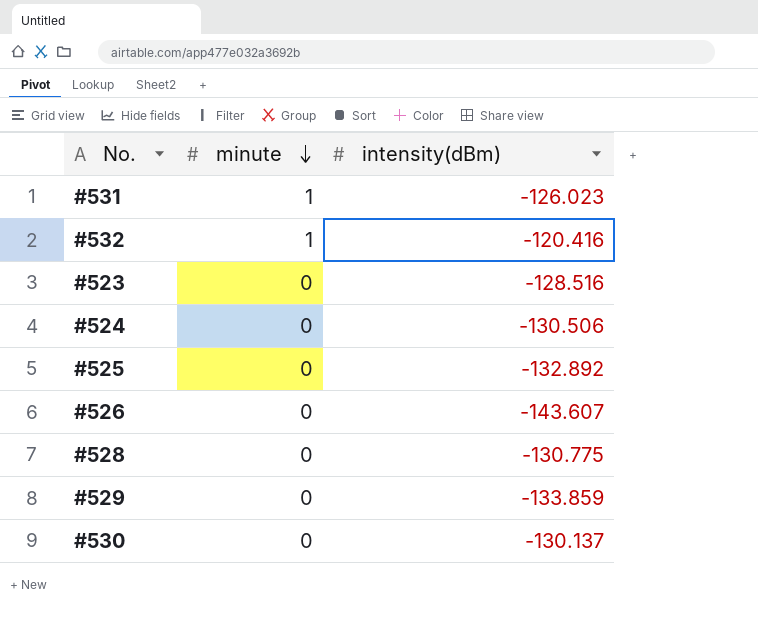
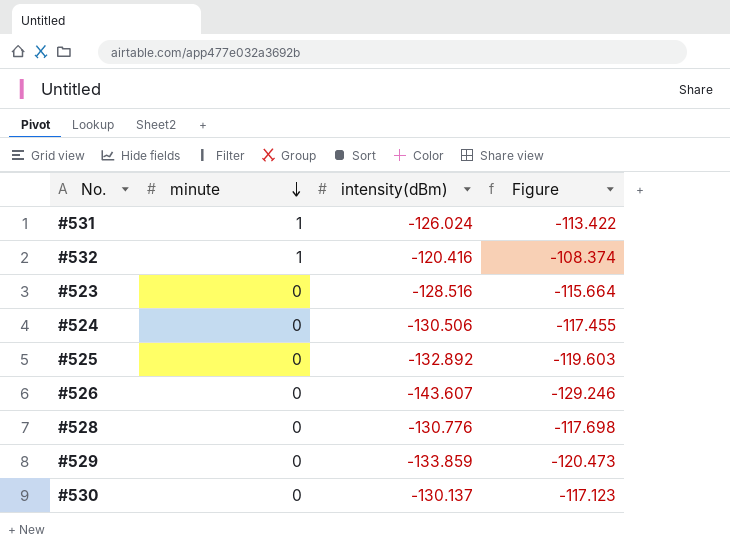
column Figure | formula: none -> [intensity(dBm)] * 0.9
#531 | intensity(dBm): -126.023 -> -126.024
#528 | intensity(dBm): -130.775 -> -130.776

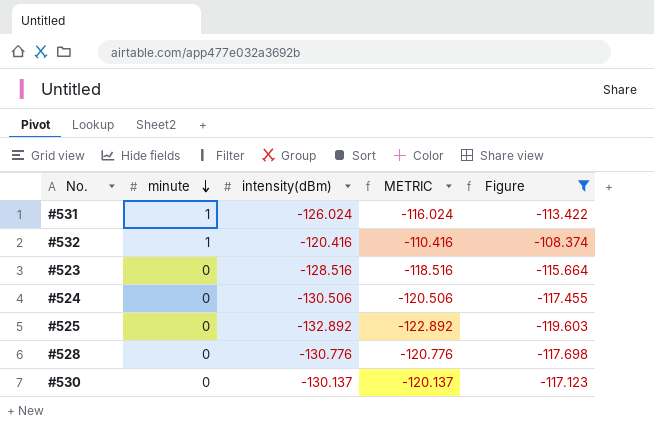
filter: none -> Figure >= -119.603
column METRIC | formula: none -> [intensity(dBm)] + 10

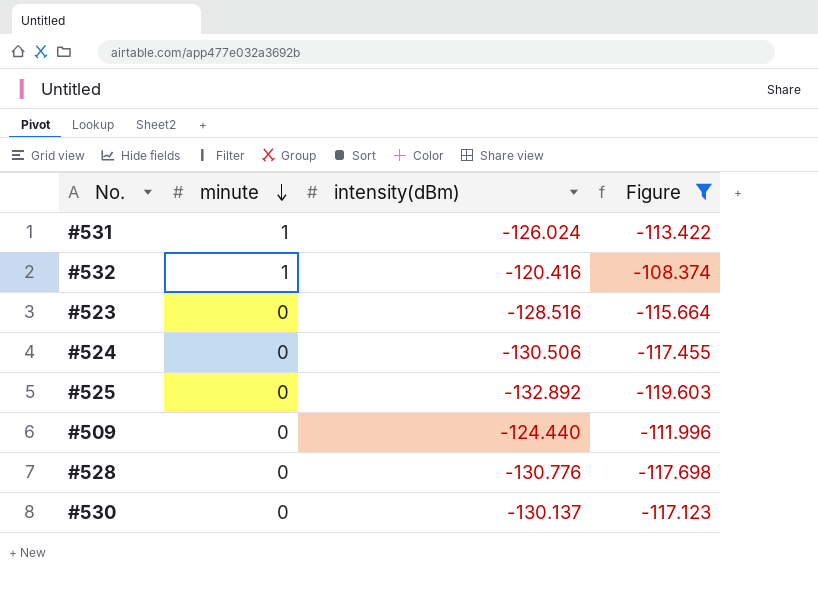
column METRIC | formula: [intensity(dBm)] + 10 -> none
row #509: none -> 0 | -124.440 | -111.996

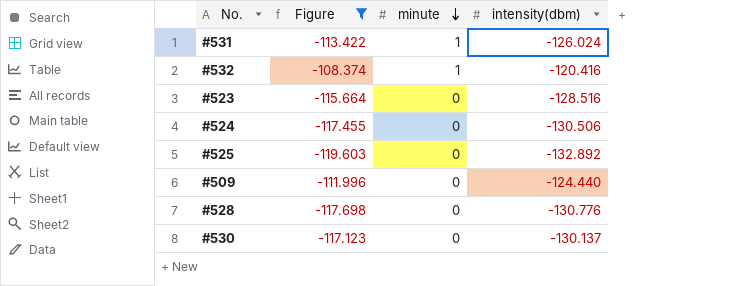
column Figure | position: 4 -> 2
column name: intensity(dBm) -> intensity(dbm)

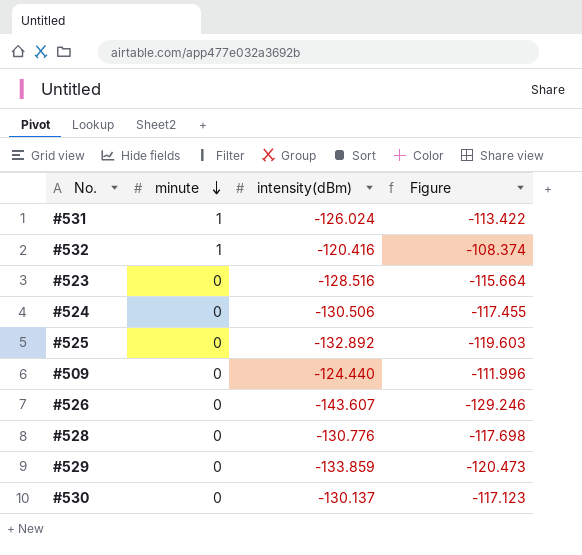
filter: Figure >= -119.603 -> none
column name: intensity(dbm) -> intensity(dBm)
column Figure | position: 2 -> 4

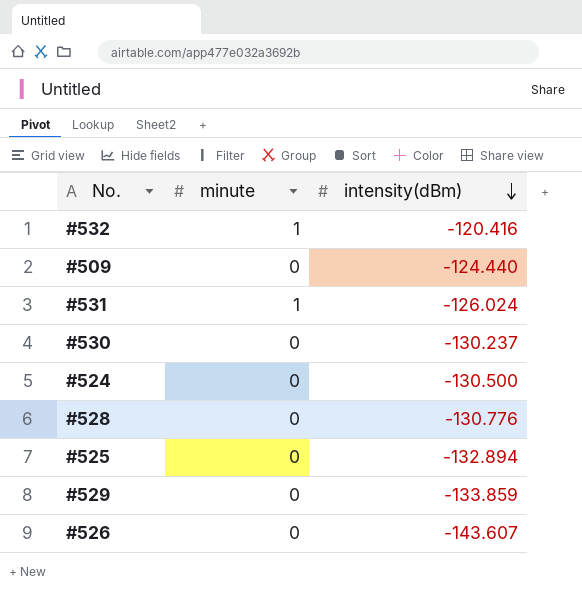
row order: minute descending -> intensity(dBm) descending
column Figure | formula: [intensity(dBm)] * 0.9 -> none
row #523: 0 | -128.516 | -115.664 -> none
#530 | intensity(dBm): -130.137 -> -130.237
#524 | intensity(dBm): -130.506 -> -130.500
#525 | intensity(dBm): -132.892 -> -132.894

